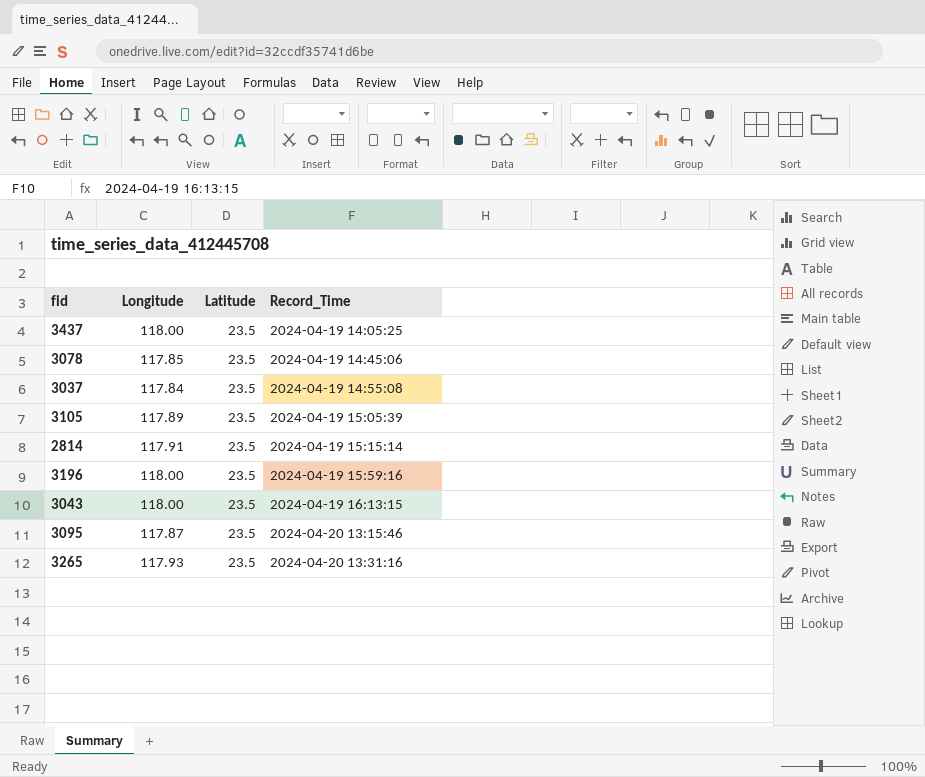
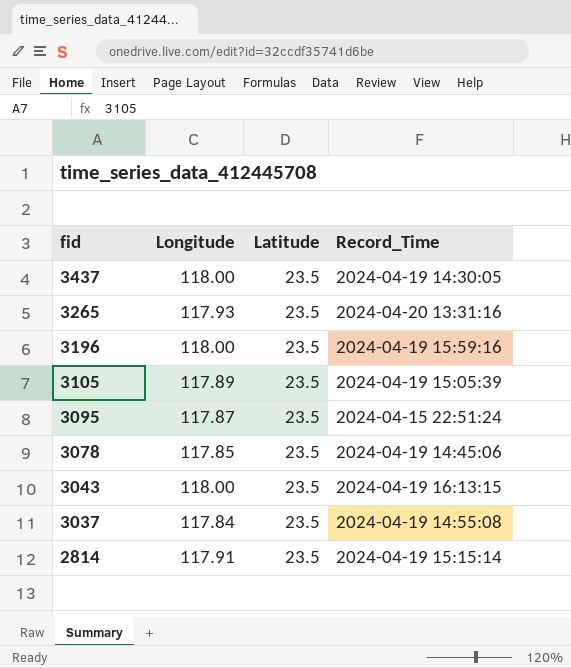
row order: Record_Time ascending -> fid descending
3437 | Record_Time: 2024-04-19 14:05:25 -> 2024-04-19 14:30:05
3095 | Record_Time: 2024-04-20 13:15:46 -> 2024-04-15 22:51:24

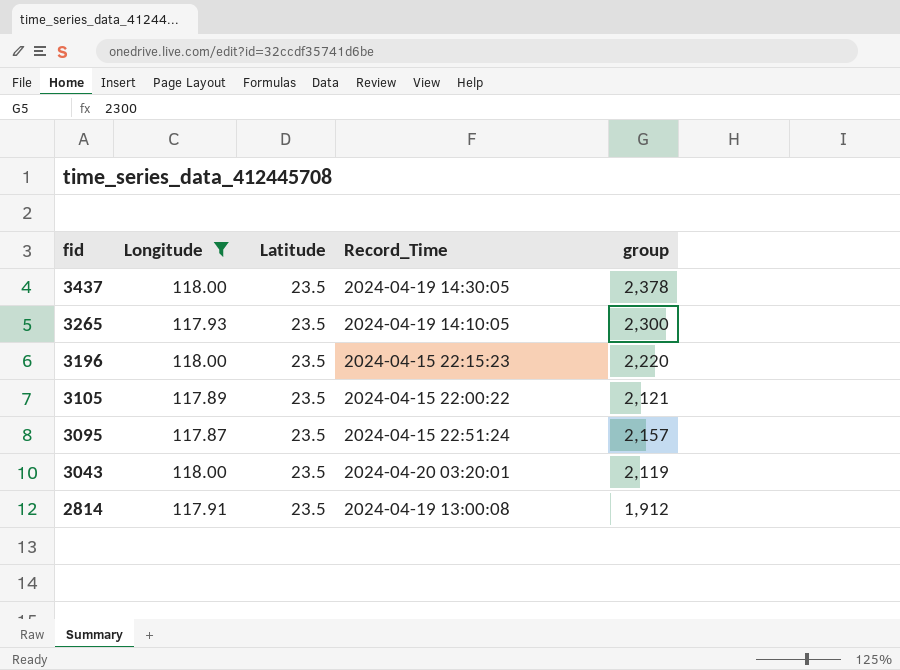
filter: none -> Longitude >= 117.87
column group | position: none -> 5
3265 | Record_Time: 2024-04-20 13:31:16 -> 2024-04-19 14:10:05
3196 | Record_Time: 2024-04-19 15:59:16 -> 2024-04-15 22:15:23
3105 | Record_Time: 2024-04-19 15:05:39 -> 2024-04-15 22:00:22
3043 | Record_Time: 2024-04-19 16:13:15 -> 2024-04-20 03:20:01
2814 | Record_Time: 2024-04-19 15:15:14 -> 2024-04-19 13:00:08

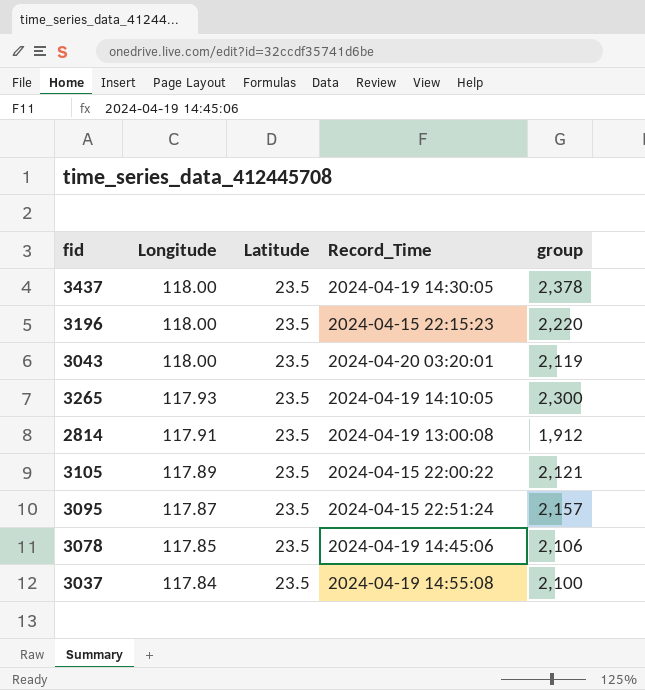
filter: Longitude >= 117.87 -> none
row order: fid descending -> Longitude descending

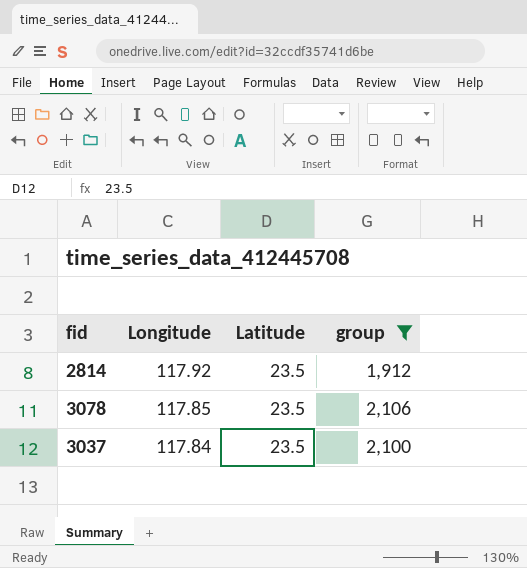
filter: none -> group <= 2,106
column Record_Time | position: 4 -> none
2814 | Longitude: 117.91 -> 117.92

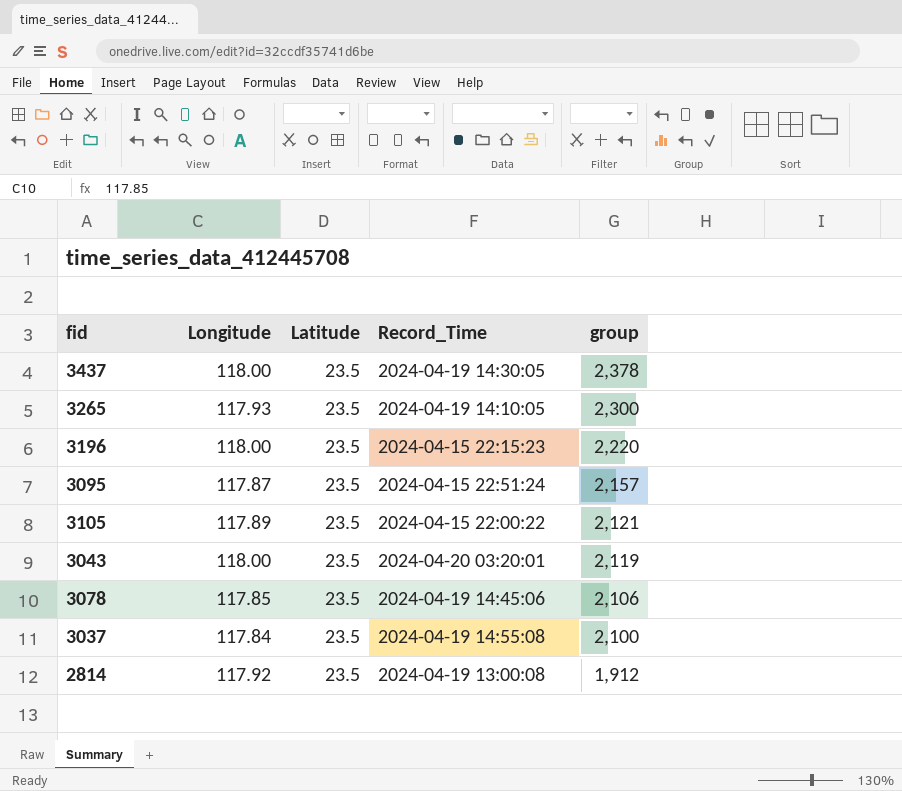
filter: group <= 2,106 -> none
row order: Longitude descending -> group descending
column Record_Time | position: none -> 4

